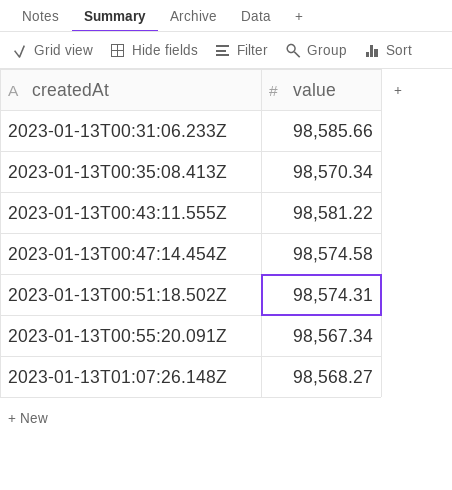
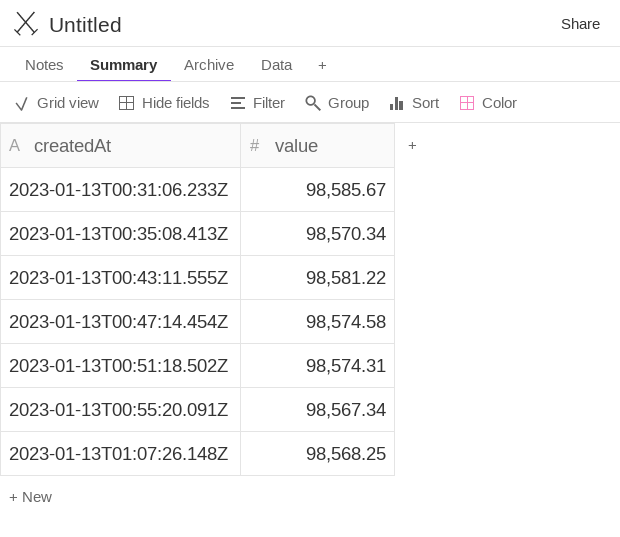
2023-01-13T00:31:06.233Z | value: 98,585.66 -> 98,585.67
2023-01-13T01:07:26.148Z | value: 98,568.27 -> 98,568.25

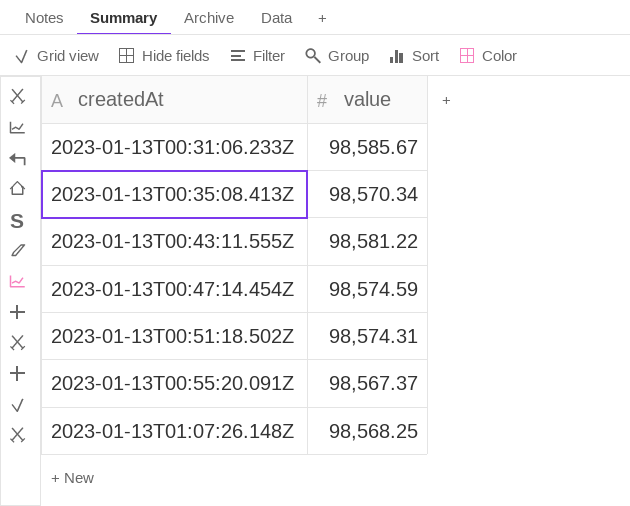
2023-01-13T00:47:14.454Z | value: 98,574.58 -> 98,574.59
2023-01-13T00:55:20.091Z | value: 98,567.34 -> 98,567.37

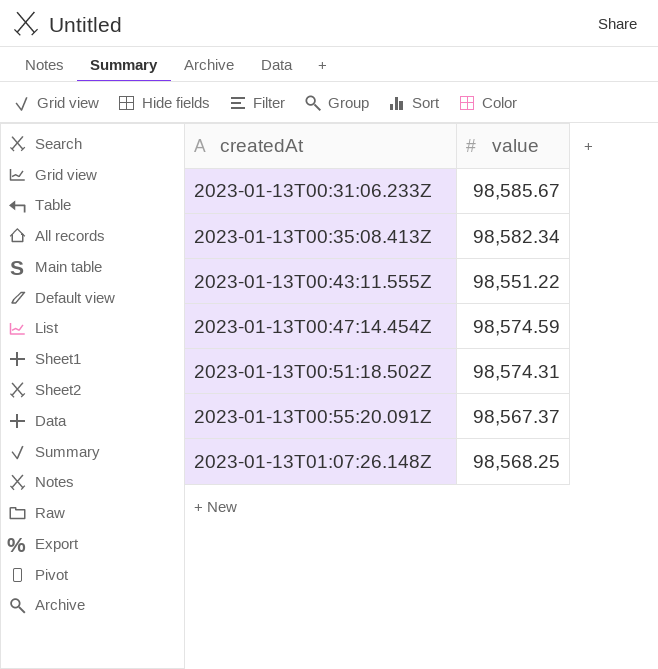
2023-01-13T00:35:08.413Z | value: 98,570.34 -> 98,582.34
2023-01-13T00:43:11.555Z | value: 98,581.22 -> 98,551.22

